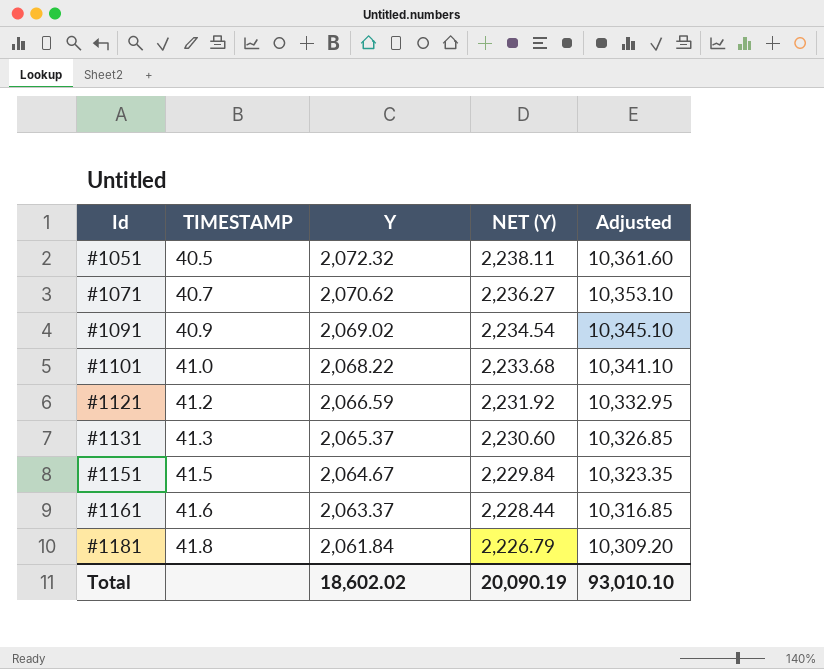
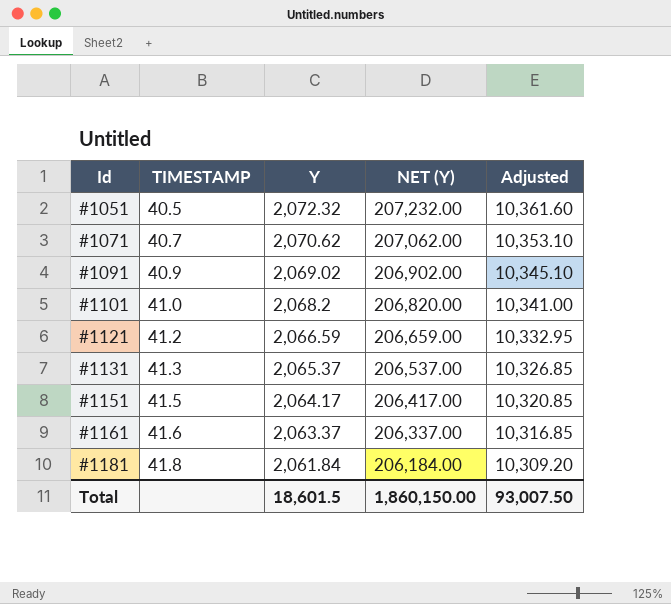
column NET (Y) | formula: [Y] * 1.08 -> [Y] * 100
#1101 | Y: 2,068.22 -> 2,068.2
#1101 | Adjusted: 10,341.10 -> 10,341.00
#1151 | Y: 2,064.67 -> 2,064.17
#1151 | Adjusted: 10,323.35 -> 10,320.85
Total | Y: 18,602.02 -> 18,601.5
Total | NET (Y): 20,090.19 -> 1,860,150.00
Total | Adjusted: 93,010.10 -> 93,007.50

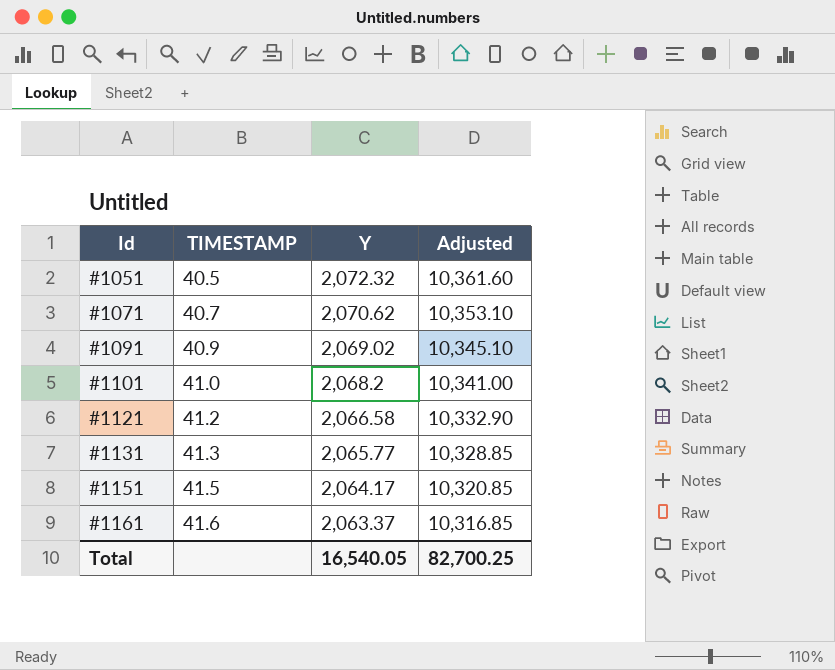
column NET (Y) | formula: [Y] * 100 -> none
row #1181: 41.8 | 2,061.84 | 206,184.00 | 10,309.20 -> none
#1121 | Y: 2,066.59 -> 2,066.58
#1121 | Adjusted: 10,332.95 -> 10,332.90
#1131 | Y: 2,065.37 -> 2,065.77
#1131 | Adjusted: 10,326.85 -> 10,328.85
Total | Y: 18,601.5 -> 16,540.05
Total | Adjusted: 93,007.50 -> 82,700.25

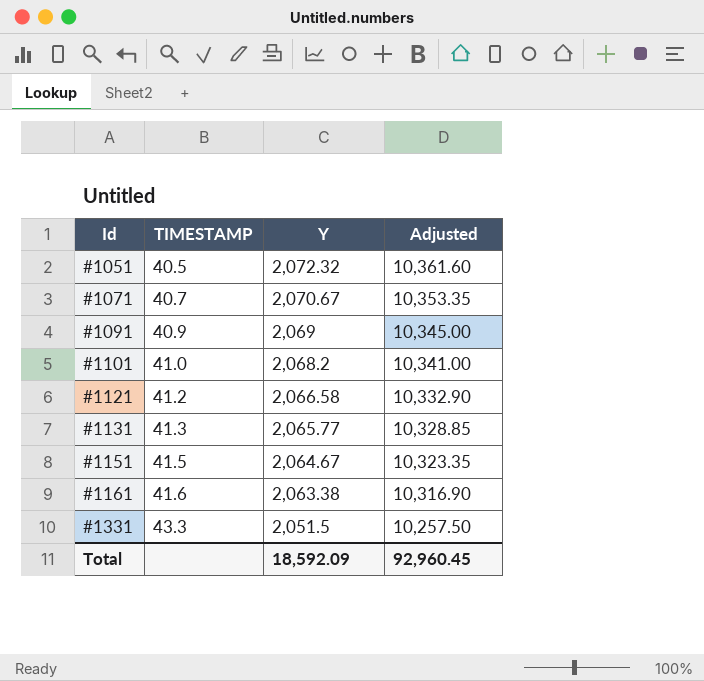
#1071 | Y: 2,070.62 -> 2,070.67
#1071 | Adjusted: 10,353.10 -> 10,353.35
#1091 | Y: 2,069.02 -> 2,069
#1091 | Adjusted: 10,345.10 -> 10,345.00
#1151 | Y: 2,064.17 -> 2,064.67
#1151 | Adjusted: 10,320.85 -> 10,323.35
#1161 | Y: 2,063.37 -> 2,063.38
#1161 | Adjusted: 10,316.85 -> 10,316.90
row #1331: none -> 43.3 | 2,051.5 | 10,257.50
Total | Y: 16,540.05 -> 18,592.09
Total | Adjusted: 82,700.25 -> 92,960.45

